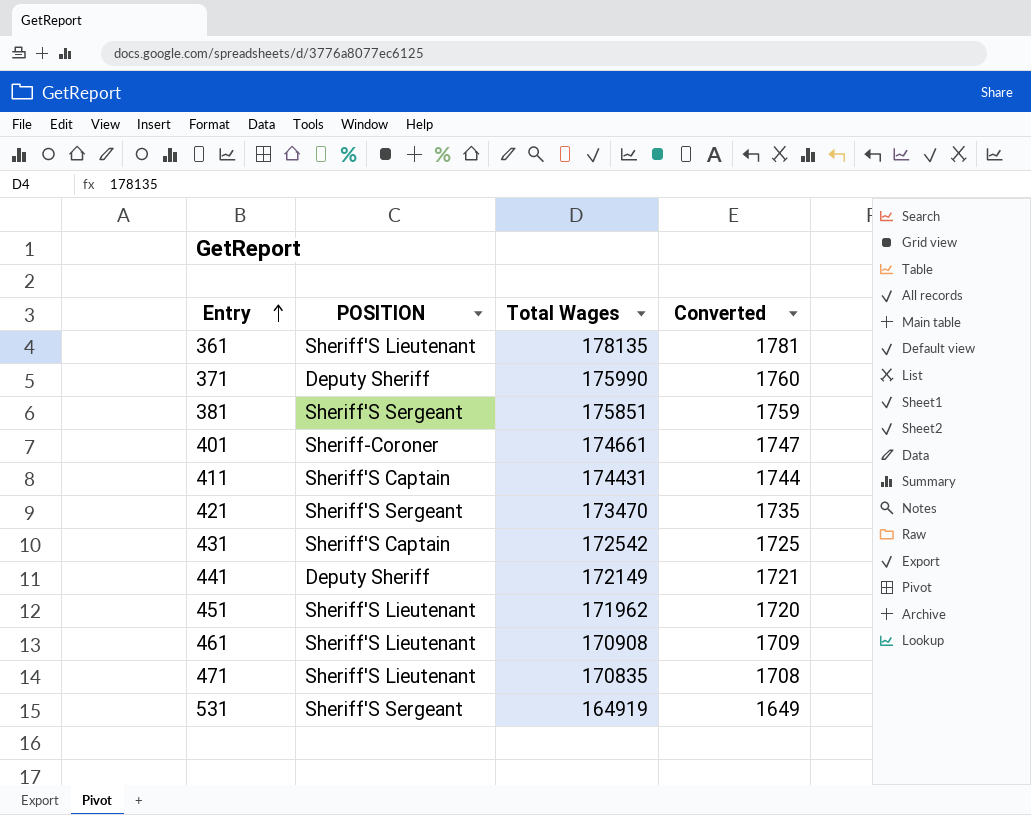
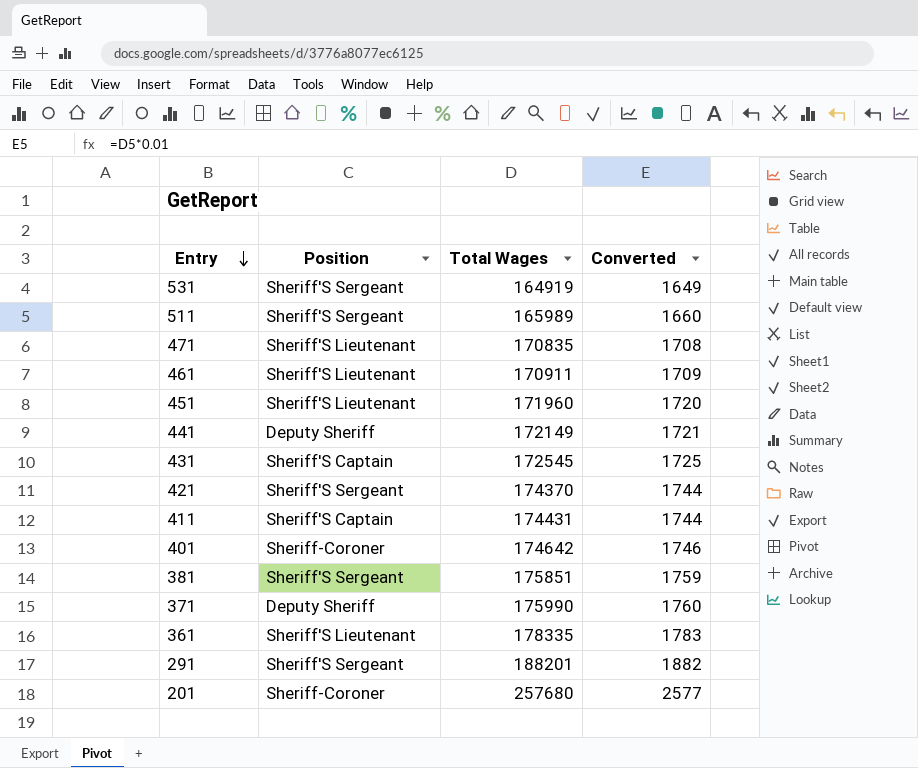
row order: Entry ascending -> Entry descending
column name: POSITION -> Position
row 511: none -> Sheriff'S Sergeant | 165989 | 1660
461 | Total Wages: 170908 -> 170911
451 | Total Wages: 171962 -> 171960
431 | Total Wages: 172542 -> 172545
421 | Total Wages: 173470 -> 174370
421 | Converted: 1735 -> 1744
401 | Total Wages: 174661 -> 174642
401 | Converted: 1747 -> 1746
361 | Total Wages: 178135 -> 178335
361 | Converted: 1781 -> 1783
row 291: none -> Sheriff'S Sergeant | 188201 | 1882
row 201: none -> Sheriff-Coroner | 257680 | 2577

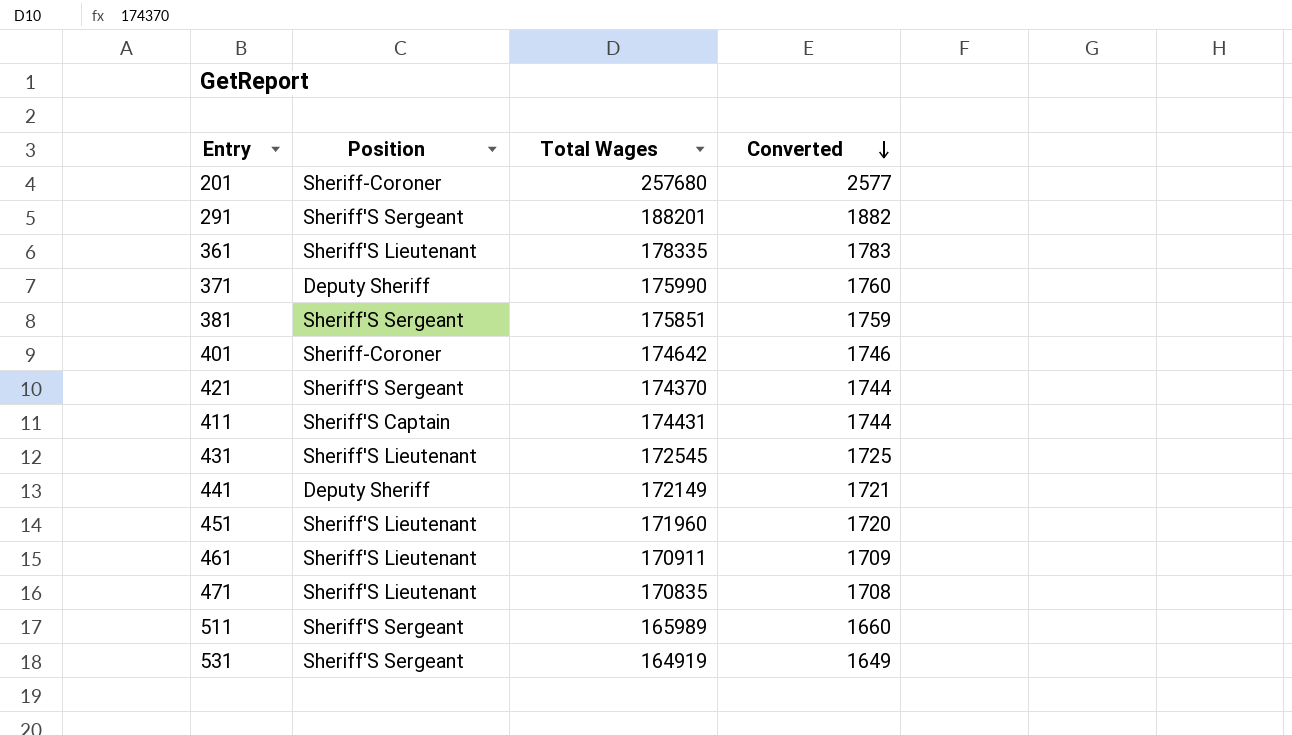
row order: Entry descending -> Converted descending
431 | Position: Sheriff'S Captain -> Sheriff'S Lieutenant

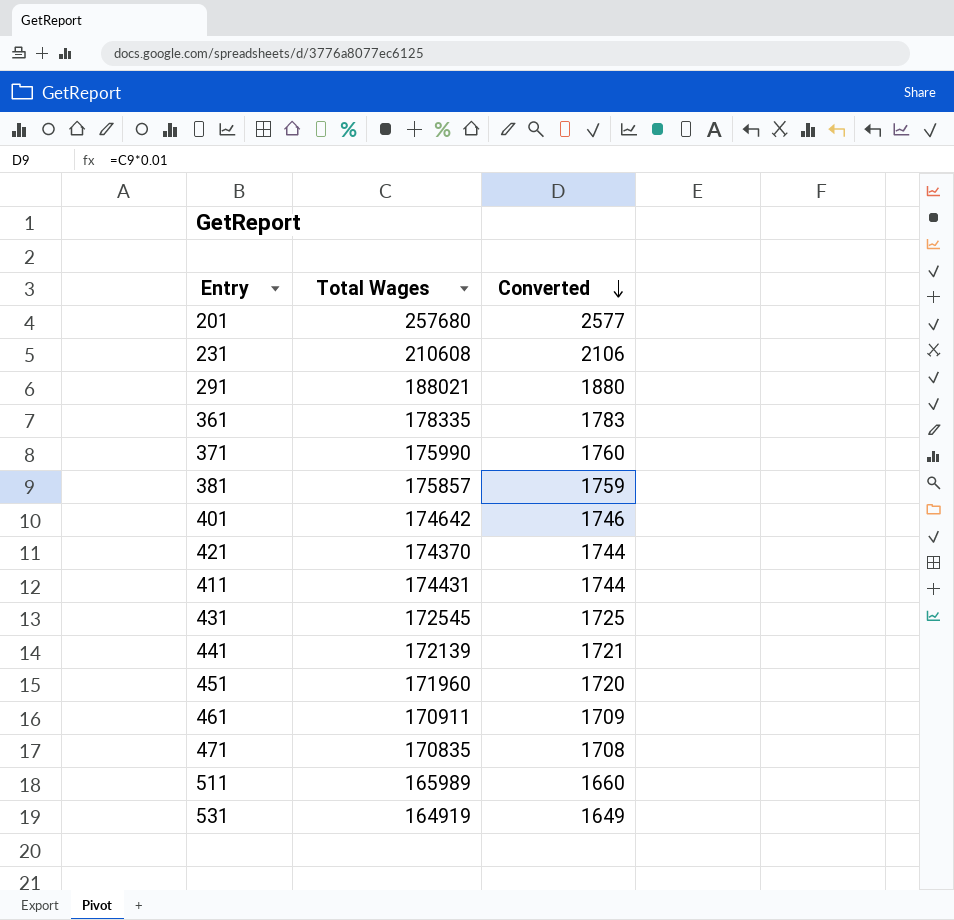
column Position | position: 2 -> none
row 231: none -> 210608 | 2106
291 | Total Wages: 188201 -> 188021
291 | Converted: 1882 -> 1880
381 | Total Wages: 175851 -> 175857
441 | Total Wages: 172149 -> 172139

